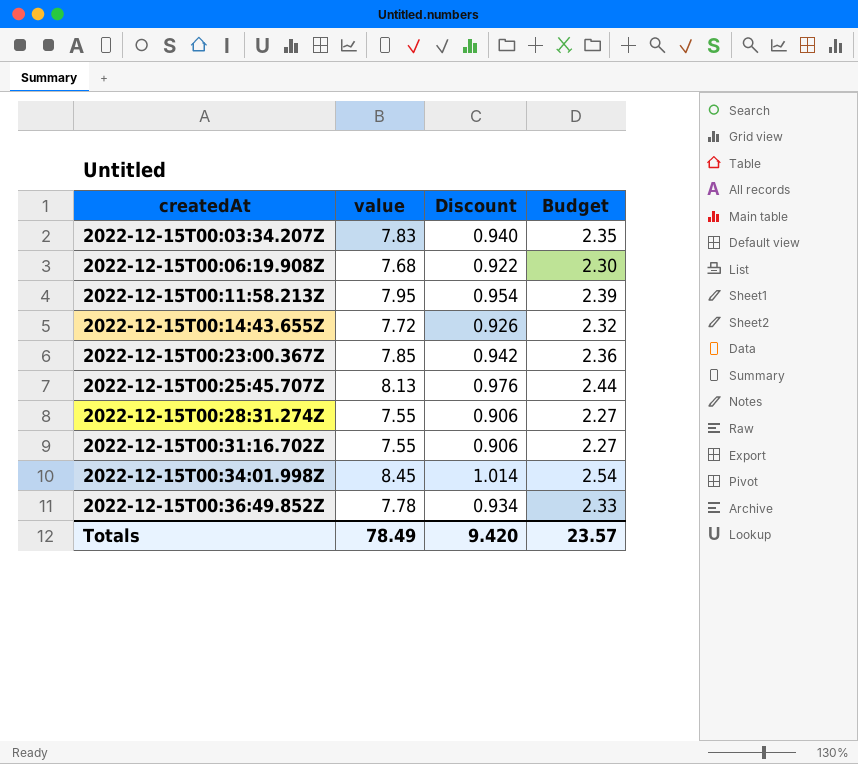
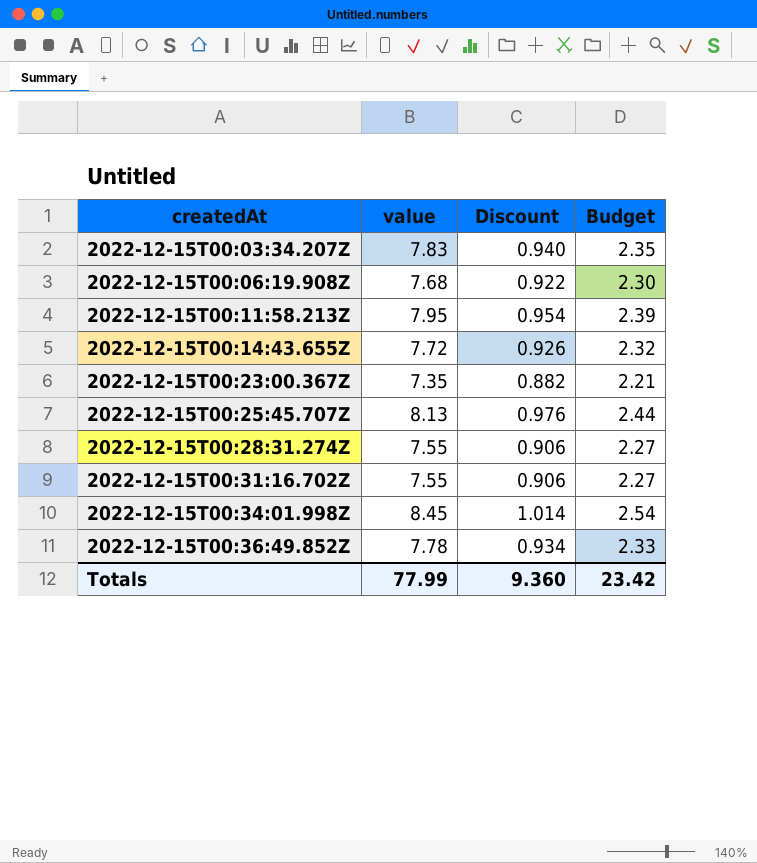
2022-12-15T00:23:00.367Z | value: 7.85 -> 7.35
2022-12-15T00:23:00.367Z | Discount: 0.942 -> 0.882
2022-12-15T00:23:00.367Z | Budget: 2.36 -> 2.21
Totals | value: 78.49 -> 77.99
Totals | Discount: 9.420 -> 9.360
Totals | Budget: 23.57 -> 23.42

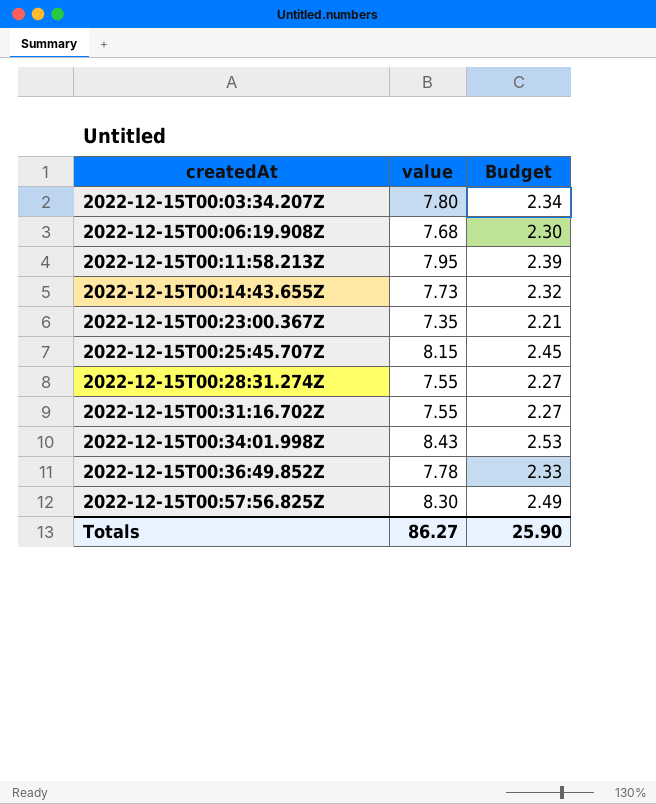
column Discount | formula: [value] * 0.12 -> none
2022-12-15T00:03:34.207Z | value: 7.83 -> 7.80
2022-12-15T00:03:34.207Z | Budget: 2.35 -> 2.34
2022-12-15T00:14:43.655Z | value: 7.72 -> 7.73
2022-12-15T00:25:45.707Z | value: 8.13 -> 8.15
2022-12-15T00:25:45.707Z | Budget: 2.44 -> 2.45
2022-12-15T00:34:01.998Z | value: 8.45 -> 8.43
2022-12-15T00:34:01.998Z | Budget: 2.54 -> 2.53
row 2022-12-15T00:57:56.825Z: none -> 8.30 | 2.49
Totals | value: 77.99 -> 86.27
Totals | Budget: 23.42 -> 25.90

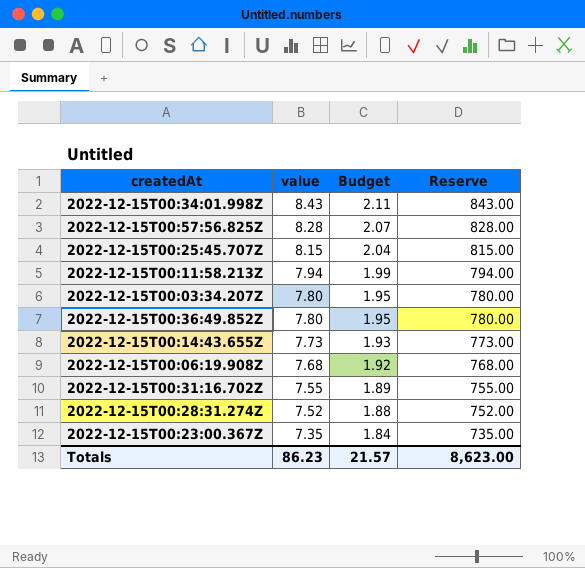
row order: createdAt ascending -> value descending
column Budget | formula: [value] * 0.3 -> [value] * 0.25
column Reserve | formula: none -> [value] * 100
2022-12-15T00:57:56.825Z | value: 8.30 -> 8.28
2022-12-15T00:11:58.213Z | value: 7.95 -> 7.94
2022-12-15T00:36:49.852Z | value: 7.78 -> 7.80
2022-12-15T00:28:31.274Z | value: 7.55 -> 7.52
Totals | value: 86.27 -> 86.23
Totals | Budget: 25.90 -> 21.57

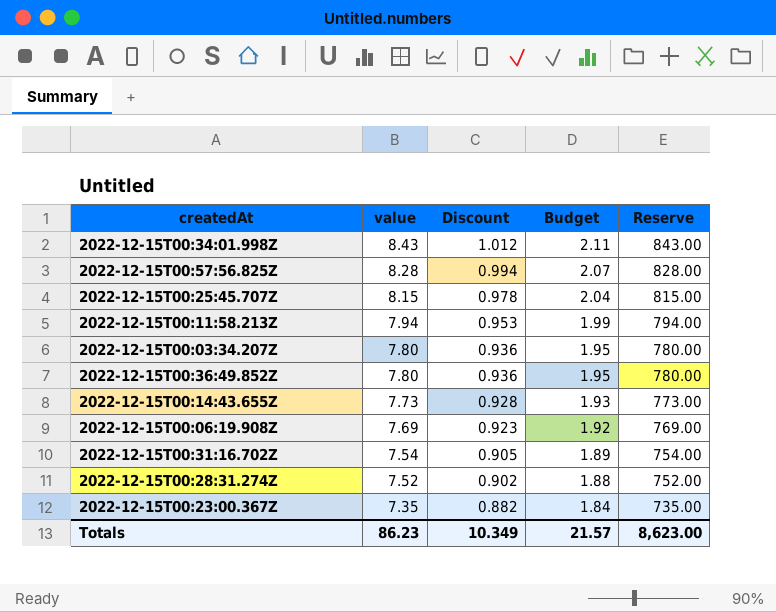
column Discount | formula: none -> [value] * 0.12
2022-12-15T00:06:19.908Z | value: 7.68 -> 7.69
2022-12-15T00:06:19.908Z | Reserve: 768.00 -> 769.00
2022-12-15T00:31:16.702Z | value: 7.55 -> 7.54
2022-12-15T00:31:16.702Z | Reserve: 755.00 -> 754.00

